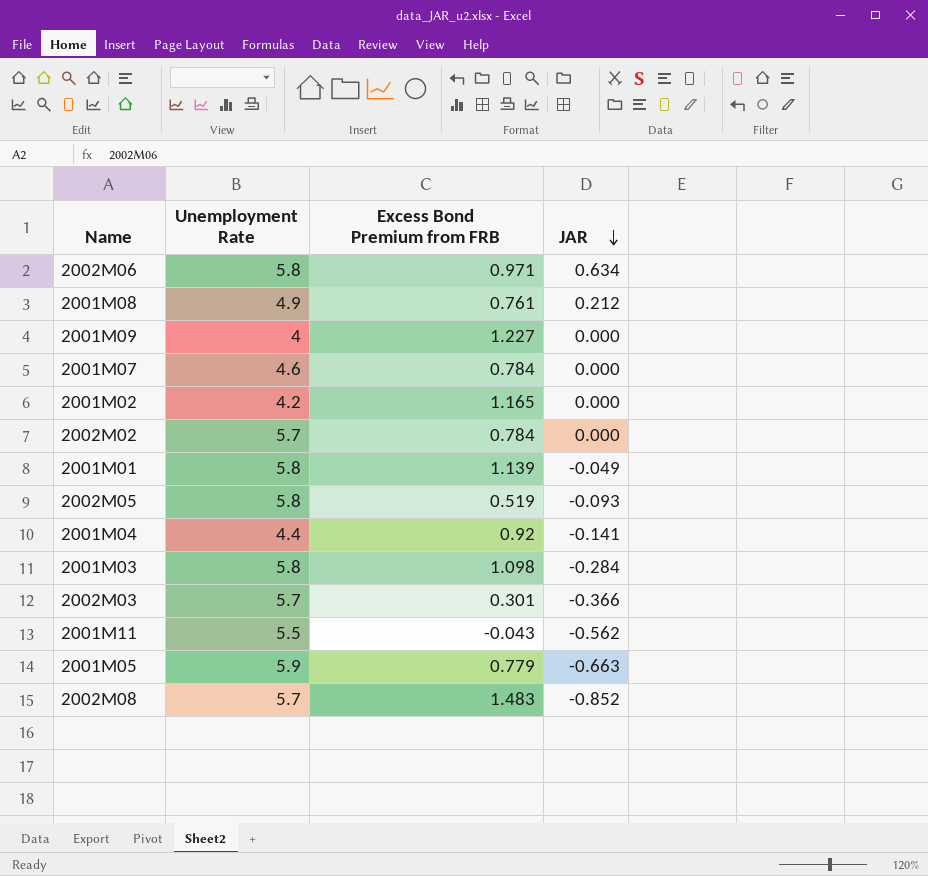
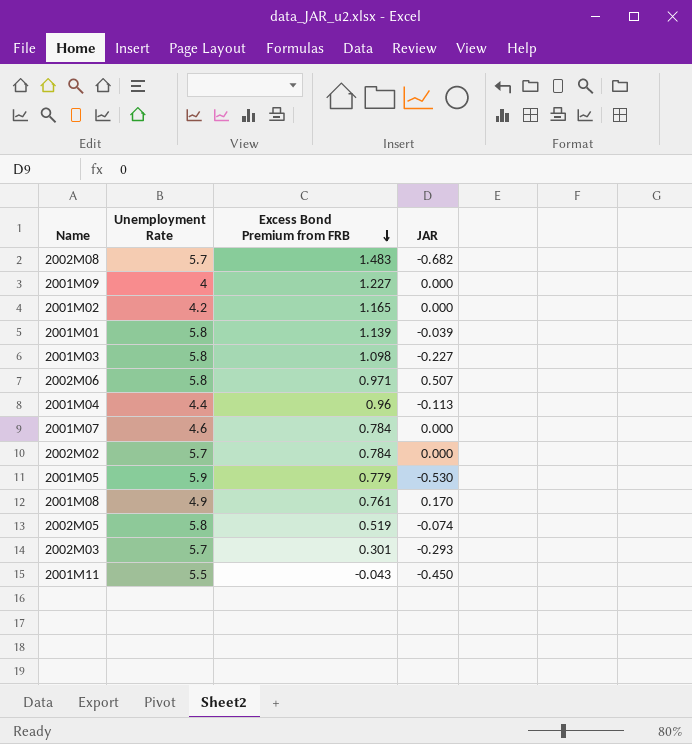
row order: JAR descending -> Excess Bond Premium from FRB descending
2002M08 | JAR: -0.852 -> -0.682
2001M01 | JAR: -0.049 -> -0.039
2001M03 | JAR: -0.284 -> -0.227
2002M06 | JAR: 0.634 -> 0.507
2001M04 | Excess Bond Premium from FRB: 0.92 -> 0.96
2001M04 | JAR: -0.141 -> -0.113
2001M05 | JAR: -0.663 -> -0.530
2001M08 | JAR: 0.212 -> 0.170
2002M05 | JAR: -0.093 -> -0.074
2002M03 | JAR: -0.366 -> -0.293
2001M11 | JAR: -0.562 -> -0.450

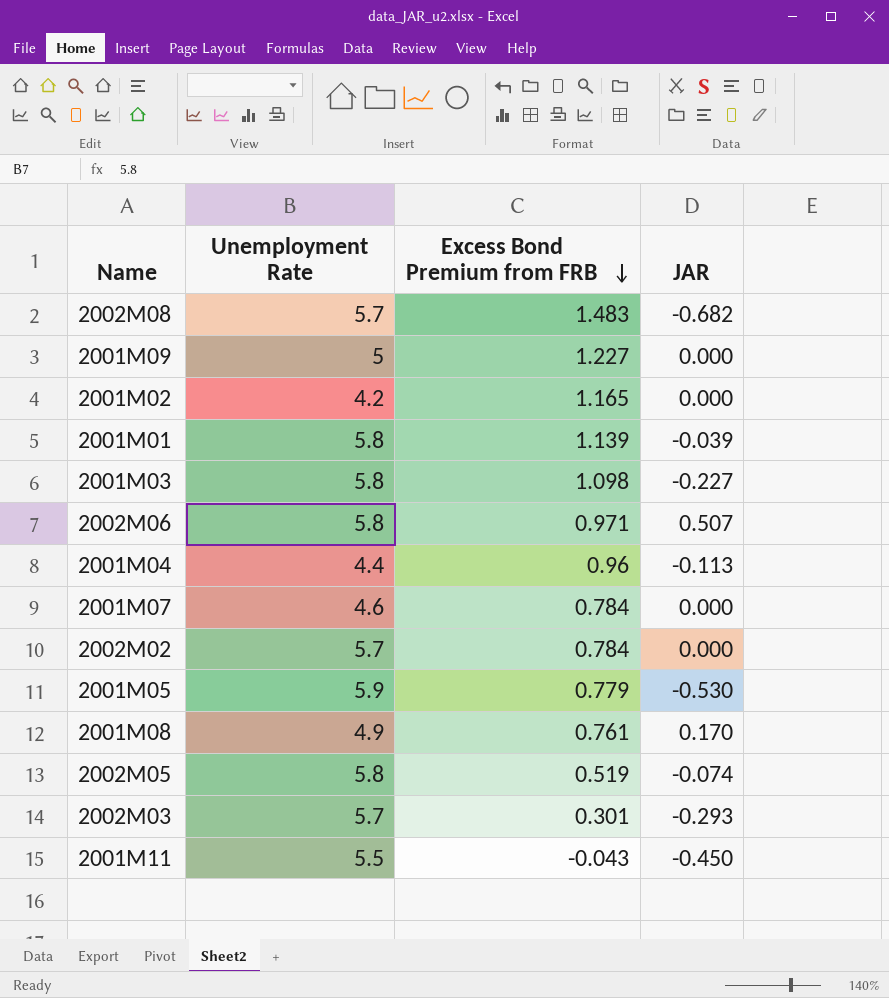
2001M09 | Unemployment Rate: 4 -> 5

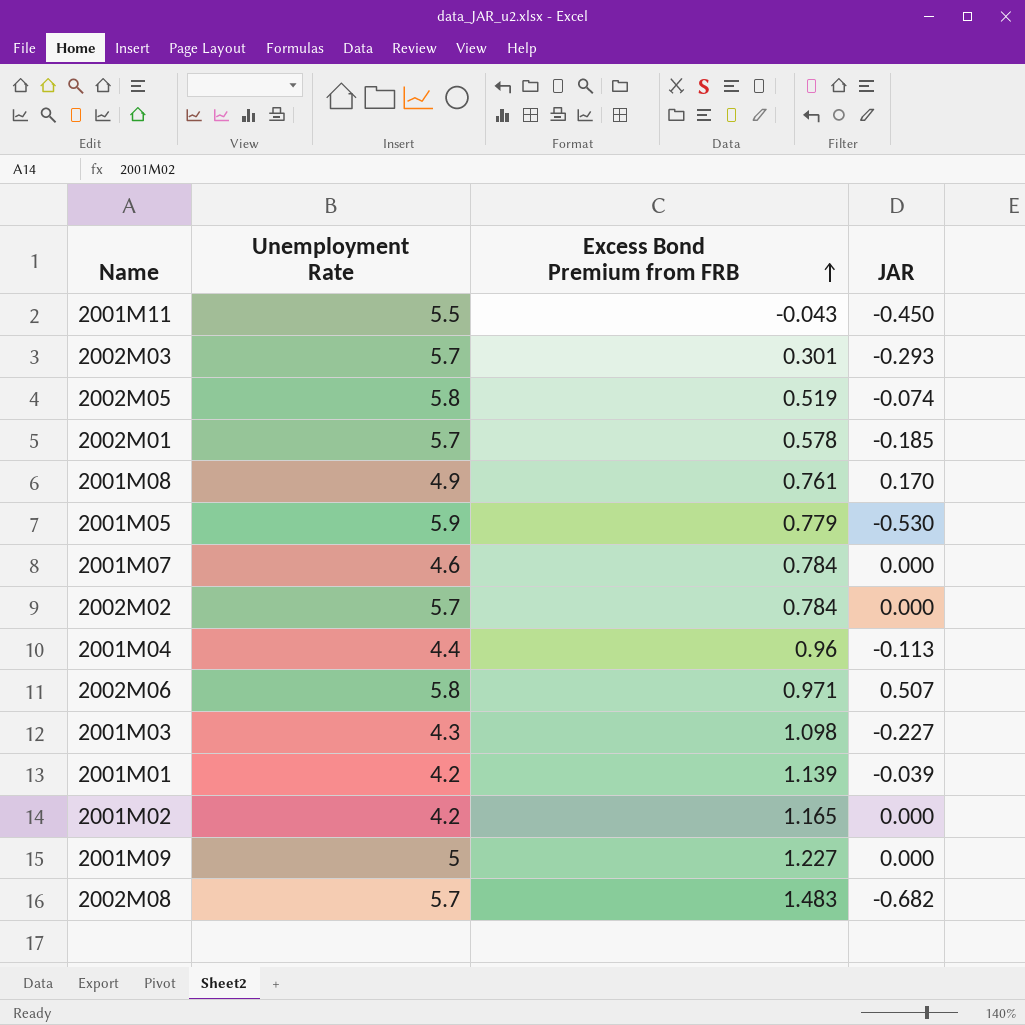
row order: Excess Bond Premium from FRB descending -> Excess Bond Premium from FRB ascending
row 2002M01: none -> 5.7 | 0.578 | -0.185
2001M03 | Unemployment Rate: 5.8 -> 4.3
2001M01 | Unemployment Rate: 5.8 -> 4.2

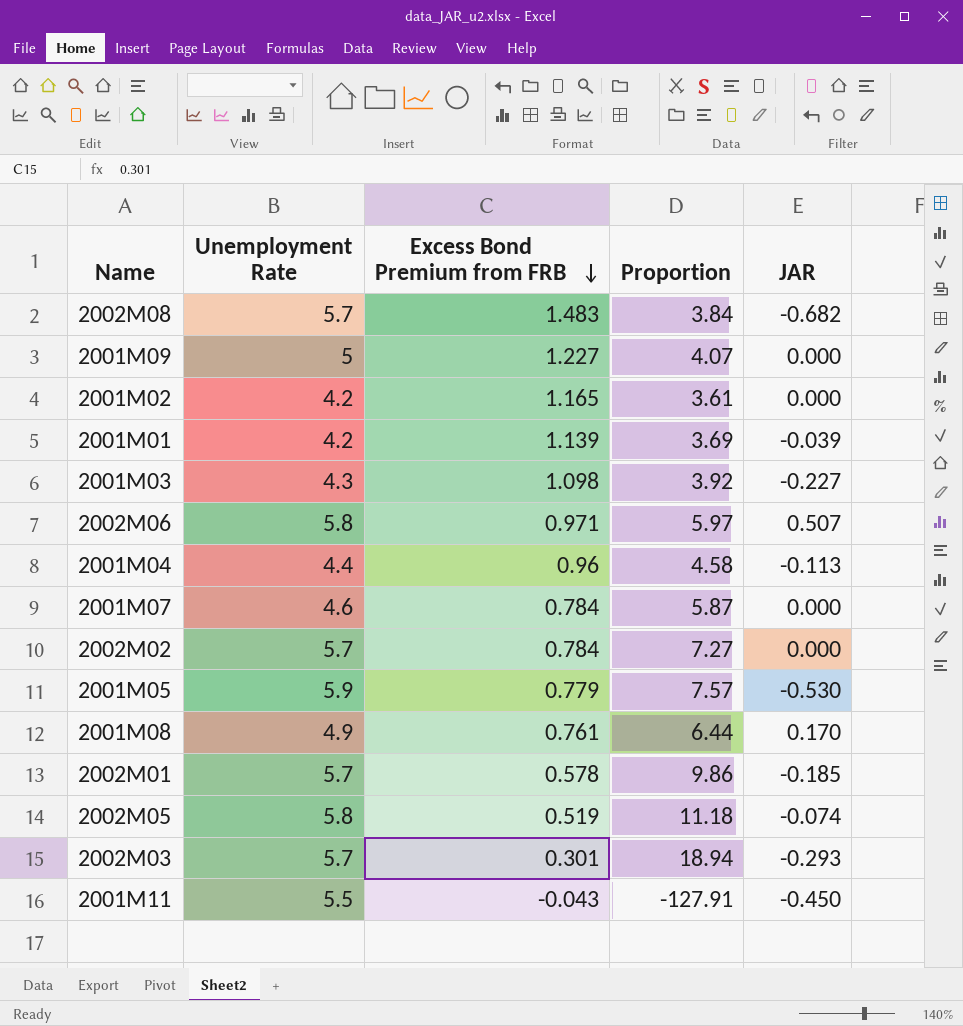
row order: Excess Bond Premium from FRB ascending -> Excess Bond Premium from FRB descending
column Proportion | formula: none -> [Unemployment Rate] / [Excess Bond Premium from FRB]

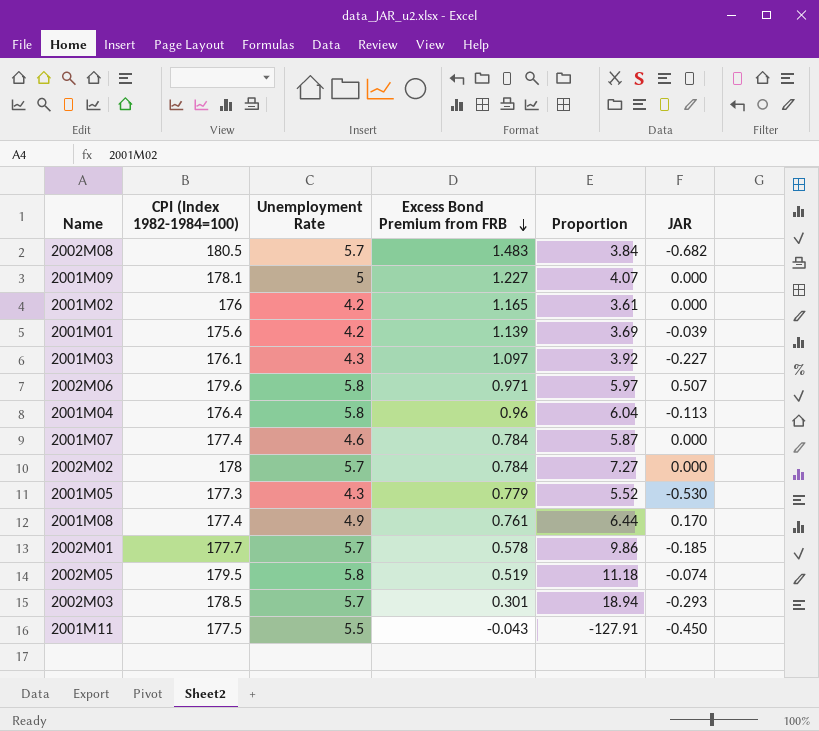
column CPI (Index 1982-1984=100) | position: none -> 2
2001M03 | Excess Bond Premium from FRB: 1.098 -> 1.097
2001M04 | Unemployment Rate: 4.4 -> 5.8
2001M04 | Proportion: 4.58 -> 6.04
2001M05 | Unemployment Rate: 5.9 -> 4.3
2001M05 | Proportion: 7.57 -> 5.52

